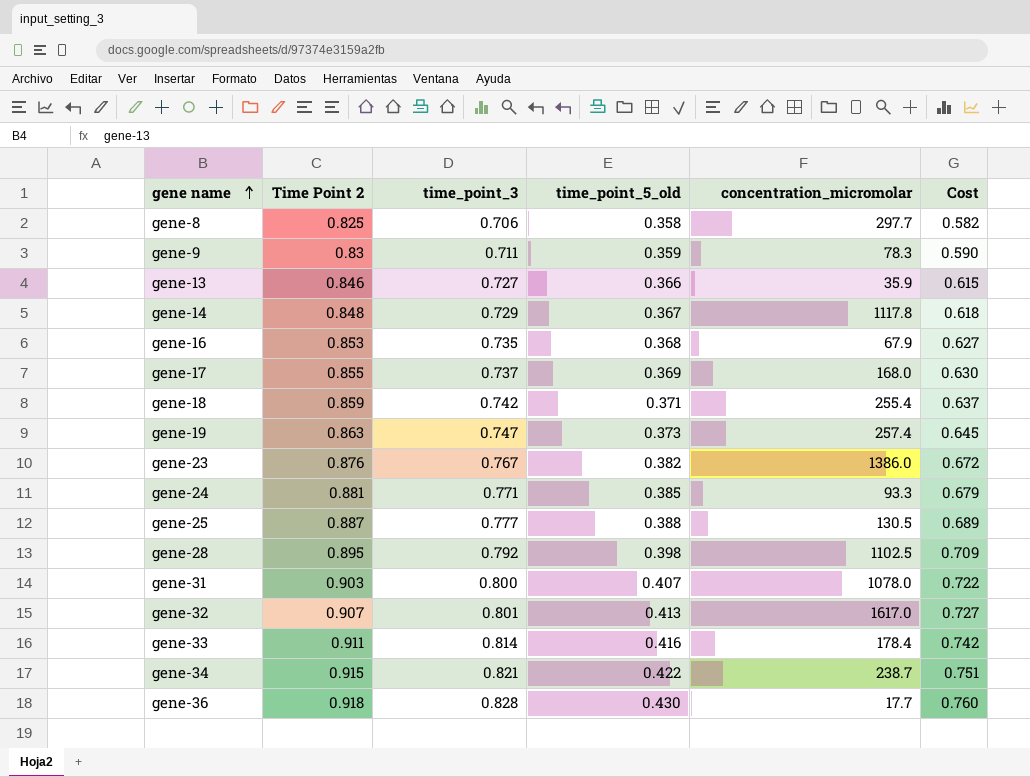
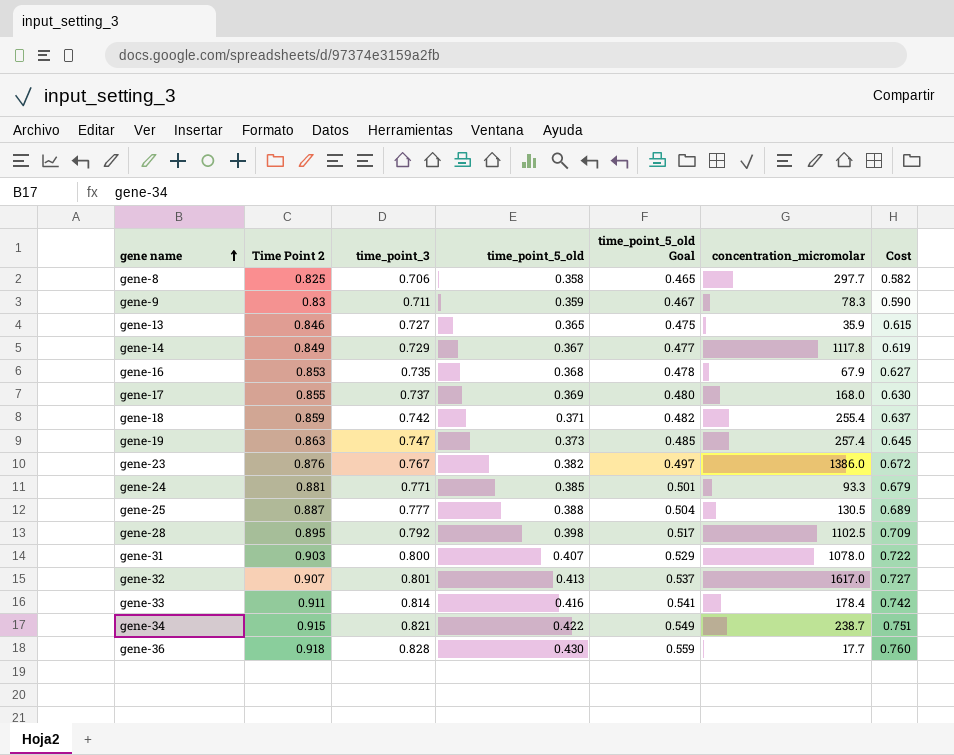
column time_point_5_old Goal | formula: none -> [time_point_5_old] * 1.3
gene-13 | time_point_5_old: 0.366 -> 0.365
gene-14 | Time Point 2: 0.848 -> 0.849
gene-14 | Cost: 0.618 -> 0.619

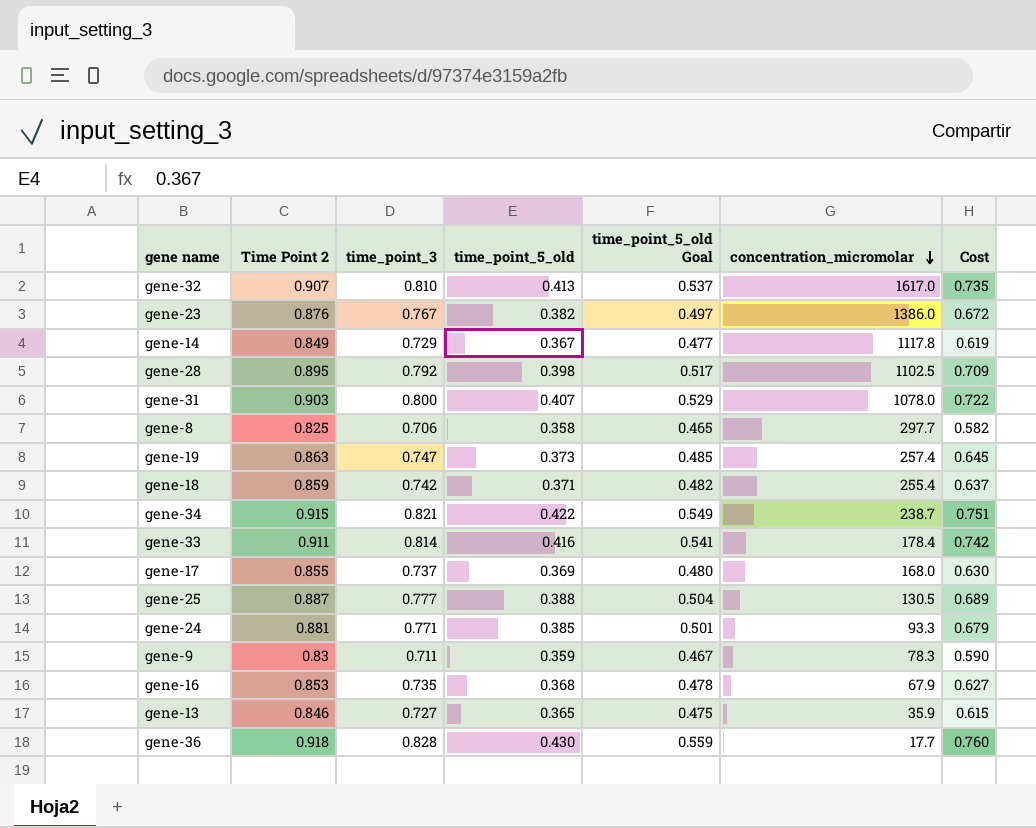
row order: gene name ascending -> concentration_micromolar descending
gene-32 | time_point_3: 0.801 -> 0.810
gene-32 | Cost: 0.727 -> 0.735

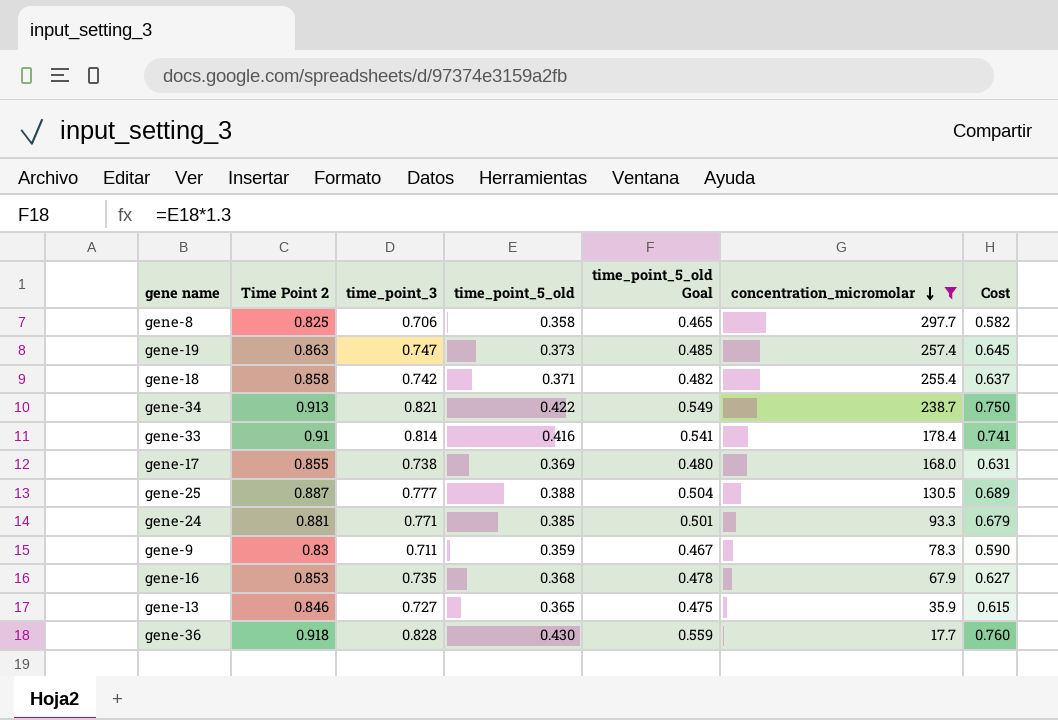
filter: none -> concentration_micromolar <= 297.7
gene-18 | Time Point 2: 0.859 -> 0.858
gene-34 | Time Point 2: 0.915 -> 0.913
gene-34 | Cost: 0.751 -> 0.750
gene-33 | Time Point 2: 0.911 -> 0.91
gene-33 | Cost: 0.742 -> 0.741
gene-17 | time_point_3: 0.737 -> 0.738
gene-17 | Cost: 0.630 -> 0.631

